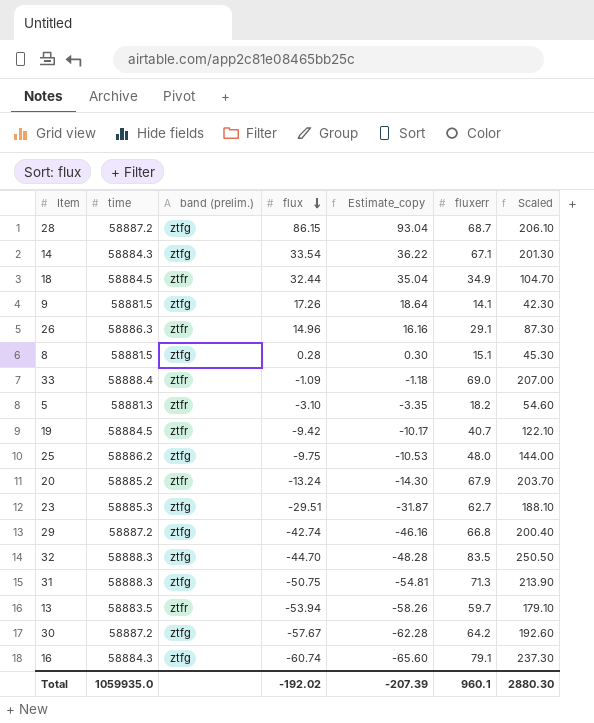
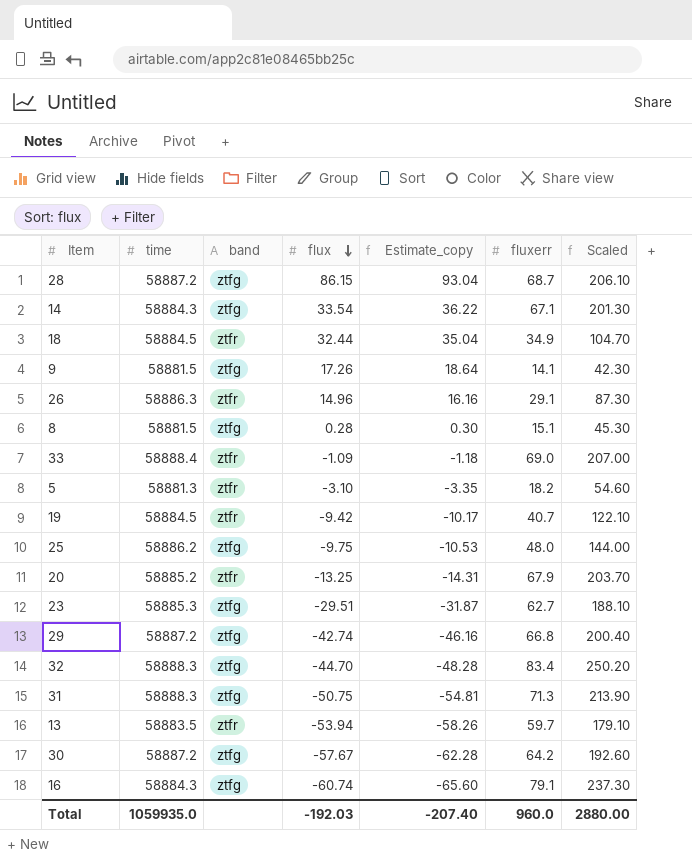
column name: band (prelim.) -> band
20 | flux: -13.24 -> -13.25
20 | Estimate_copy: -14.30 -> -14.31
32 | fluxerr: 83.5 -> 83.4
32 | Scaled: 250.50 -> 250.20
Total | flux: -192.02 -> -192.03
Total | Estimate_copy: -207.39 -> -207.40
Total | fluxerr: 960.1 -> 960.0
Total | Scaled: 2880.30 -> 2880.00

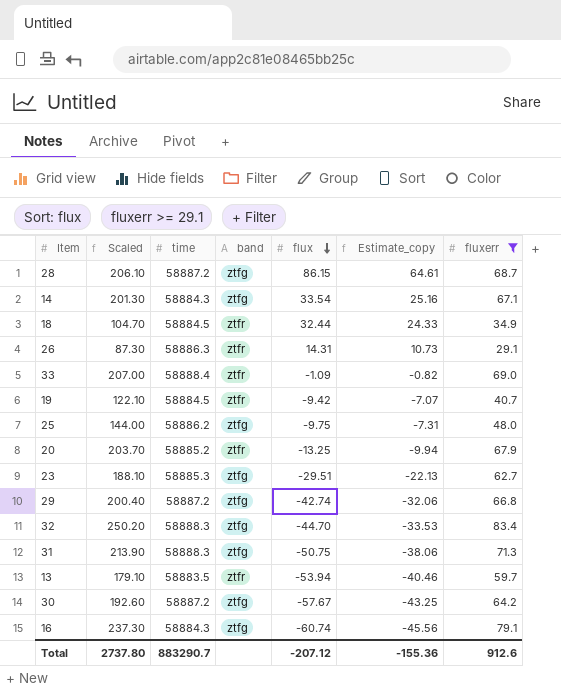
filter: none -> fluxerr >= 29.1
column Scaled | position: 7 -> 2
column Estimate_copy | formula: [flux] * 1.08 -> [flux] * 0.75
26 | flux: 14.96 -> 14.31
Total | Scaled: 2880.00 -> 2737.80
Total | time: 1059935.0 -> 883290.7
Total | flux: -192.03 -> -207.12
Total | Estimate_copy: -207.40 -> -155.36
Total | fluxerr: 960.0 -> 912.6

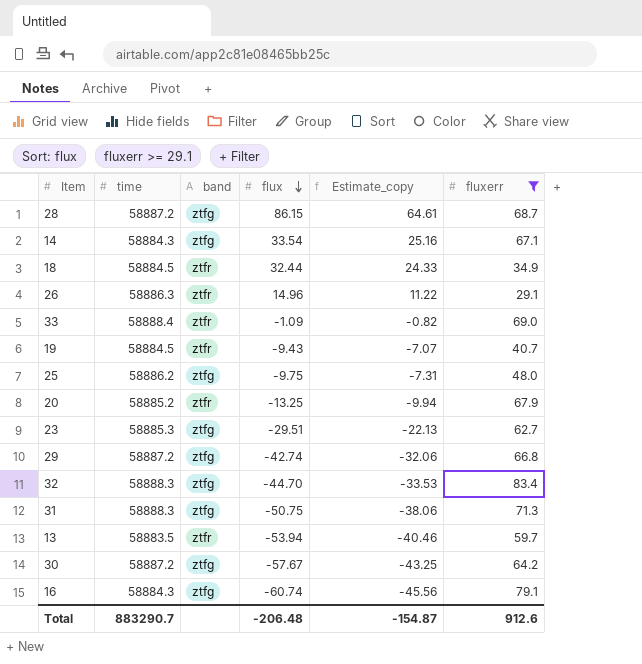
column Scaled | formula: [fluxerr] * 3 -> none
26 | flux: 14.31 -> 14.96
26 | Estimate_copy: 10.73 -> 11.22
19 | flux: -9.42 -> -9.43
Total | flux: -207.12 -> -206.48
Total | Estimate_copy: -155.36 -> -154.87

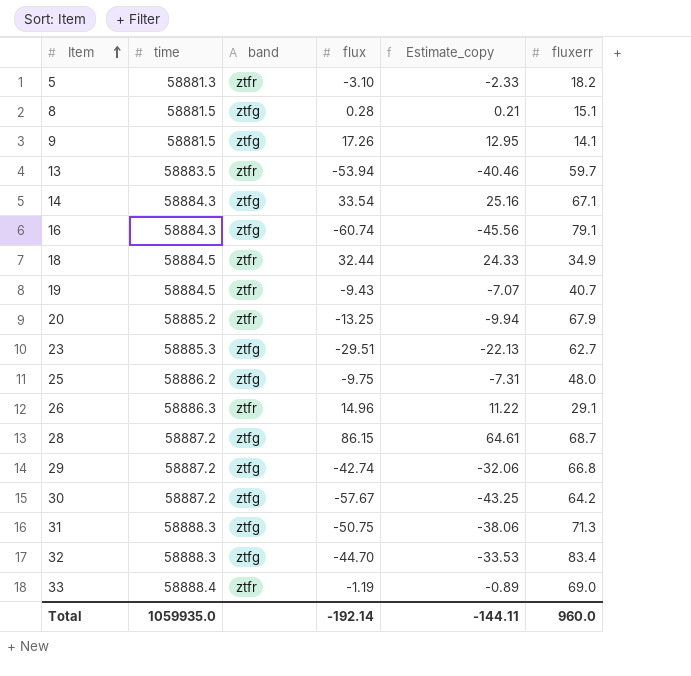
filter: fluxerr >= 29.1 -> none
row order: flux descending -> Item ascending
33 | flux: -1.09 -> -1.19
33 | Estimate_copy: -0.82 -> -0.89
Total | time: 883290.7 -> 1059935.0
Total | flux: -206.48 -> -192.14
Total | Estimate_copy: -154.87 -> -144.11
Total | fluxerr: 912.6 -> 960.0

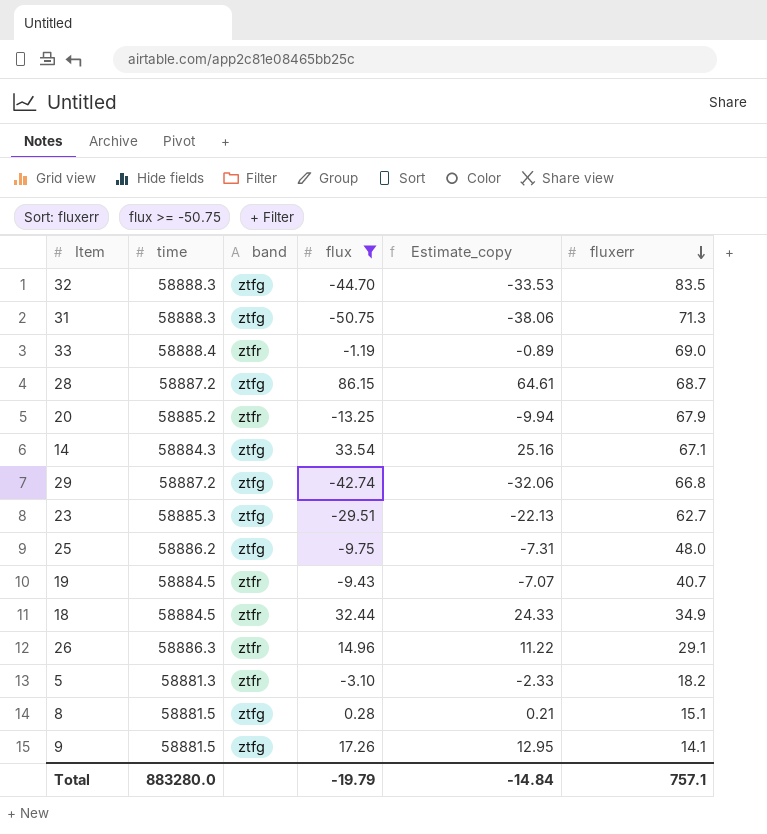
filter: none -> flux >= -50.75
row order: Item ascending -> fluxerr descending
32 | fluxerr: 83.4 -> 83.5
Total | time: 1059935.0 -> 883280.0
Total | flux: -192.14 -> -19.79
Total | Estimate_copy: -144.11 -> -14.84
Total | fluxerr: 960.0 -> 757.1

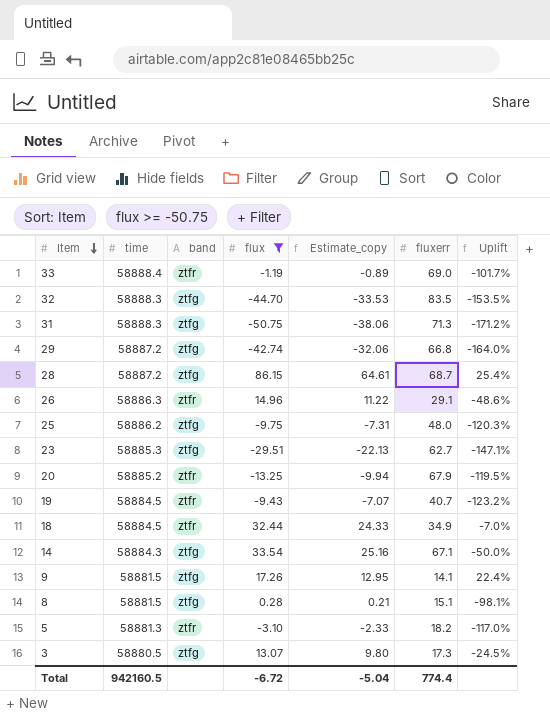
row order: fluxerr descending -> Item descending
column Uplift | formula: none -> ([flux] - [fluxerr]) / [fluxerr]
row 3: none -> 58880.5 | ztfg | 13.07 | 9.80 | 17.3 | -24.5%
Total | time: 883280.0 -> 942160.5
Total | flux: -19.79 -> -6.72
Total | Estimate_copy: -14.84 -> -5.04
Total | fluxerr: 757.1 -> 774.4

